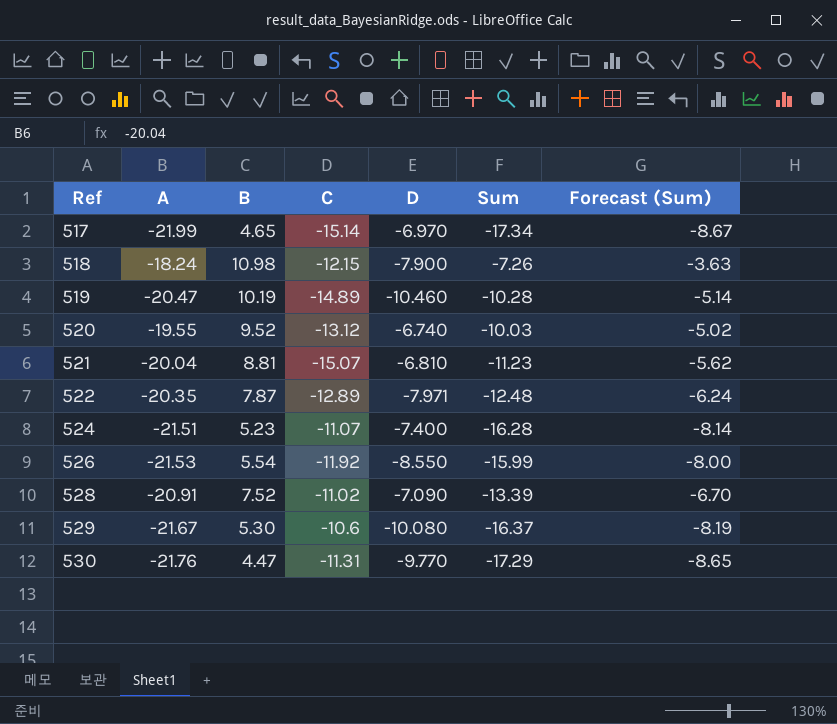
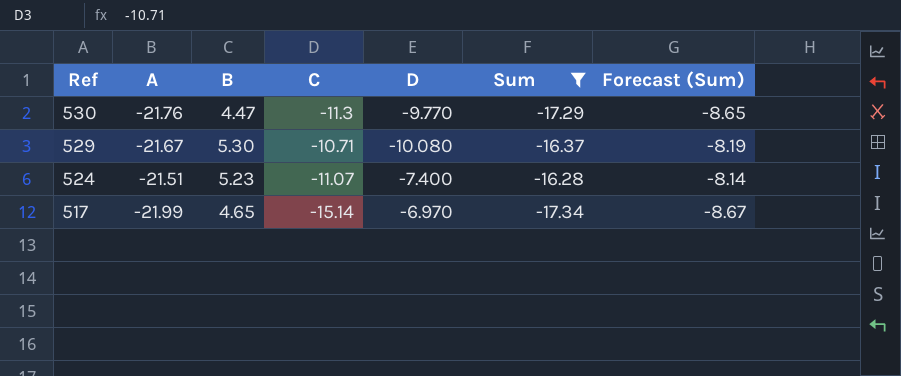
filter: none -> Sum <= -16.28
row order: Ref ascending -> Ref descending
530 | C: -11.31 -> -11.3
529 | C: -10.6 -> -10.71

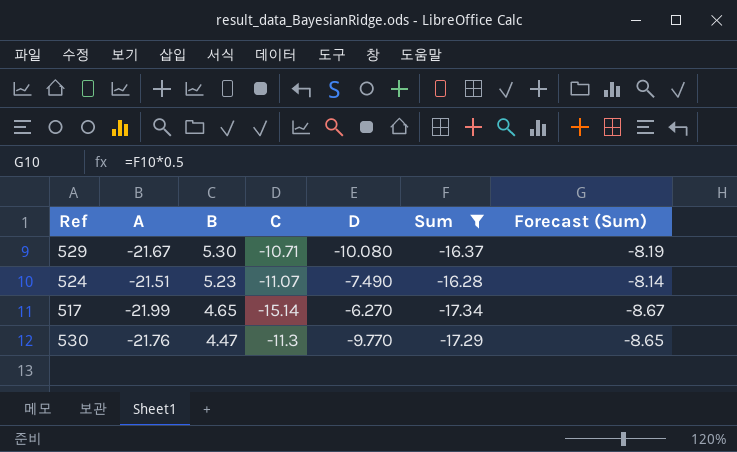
row order: Ref descending -> B descending
524 | D: -7.400 -> -7.490
517 | D: -6.970 -> -6.270

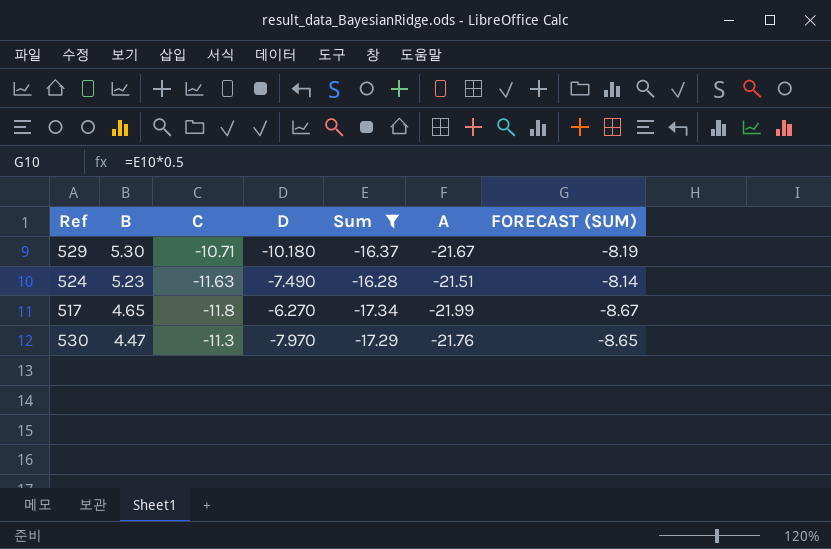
column A | position: 2 -> 6
column name: Forecast (Sum) -> FORECAST (SUM)
529 | D: -10.080 -> -10.180
524 | C: -11.07 -> -11.63
517 | C: -15.14 -> -11.8
530 | D: -9.770 -> -7.970

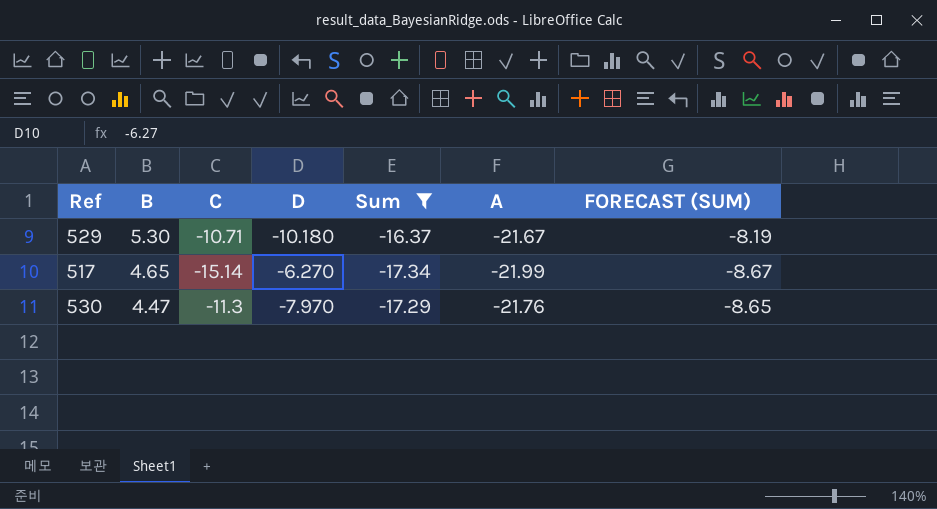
row 524: 5.23 | -11.63 | -7.490 | -16.28 | -21.51 | -8.14 -> none
517 | C: -11.8 -> -15.14

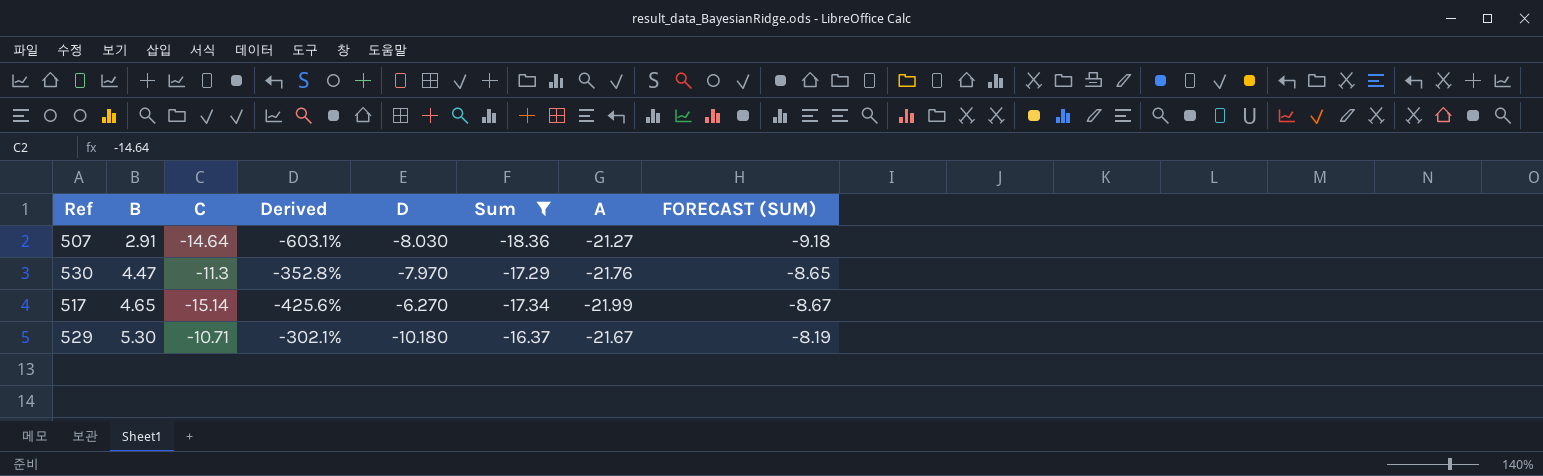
row order: B descending -> B ascending
column Derived | formula: none -> ([C] - [B]) / [B]
row 507: none -> 2.91 | -14.64 | -603.1% | -8.030 | -18.36 | -21.27 | -9.18

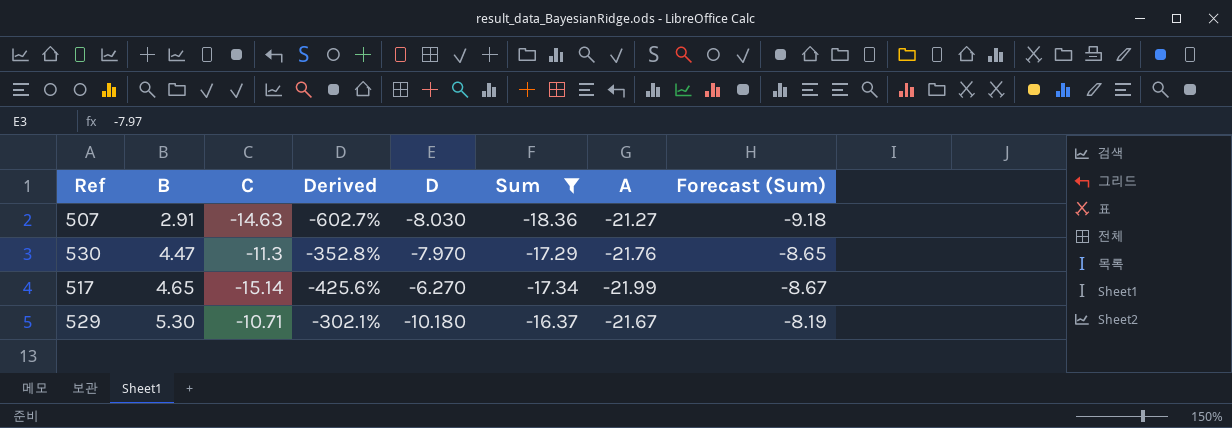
column name: FORECAST (SUM) -> Forecast (Sum)
507 | C: -14.64 -> -14.63
507 | Derived: -603.1% -> -602.7%

